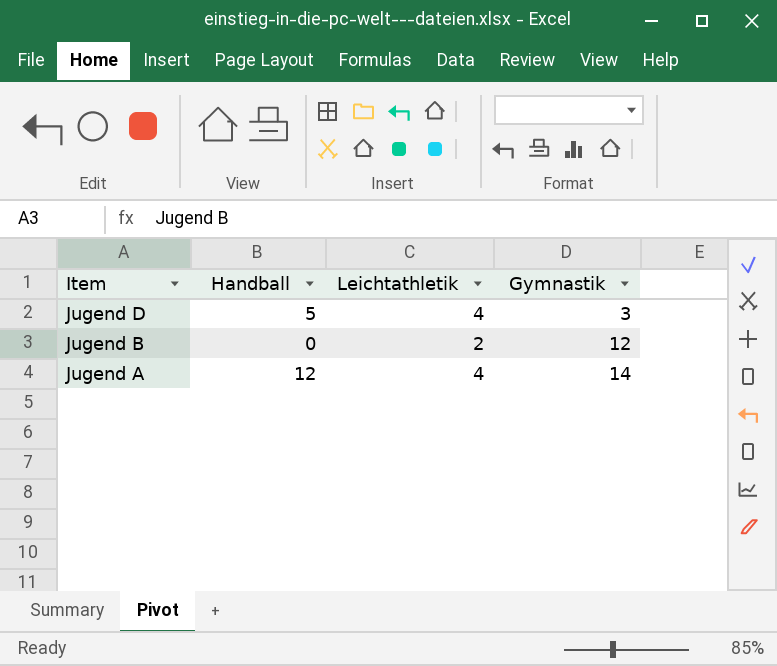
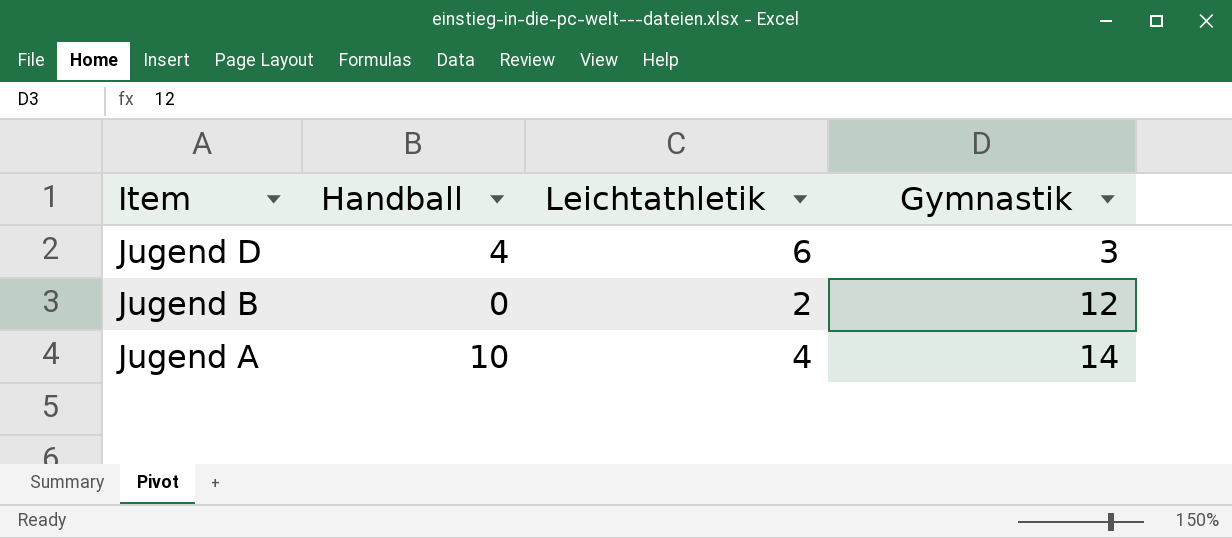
Jugend D | Handball: 5 -> 4
Jugend D | Leichtathletik: 4 -> 6
Jugend A | Handball: 12 -> 10

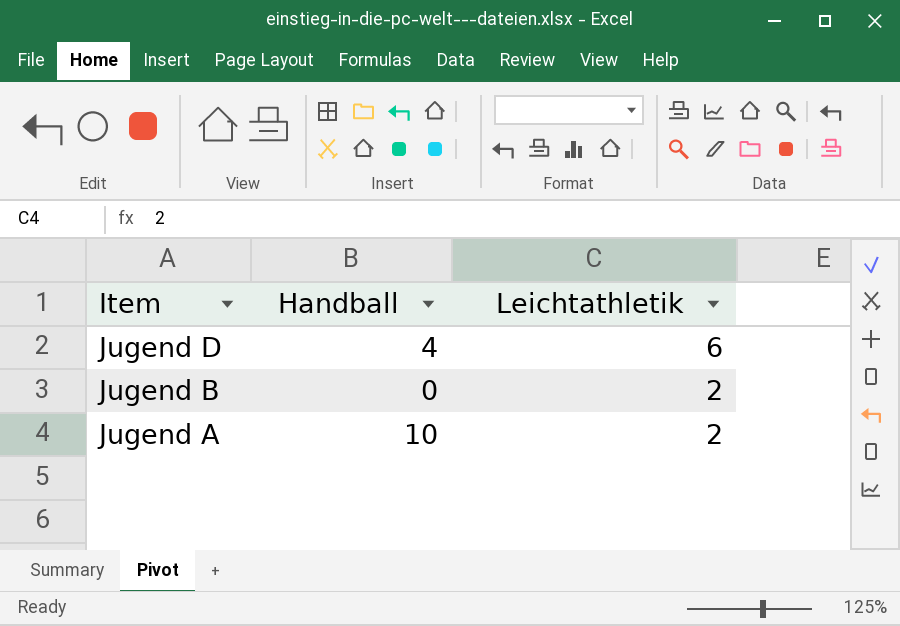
column Gymnastik | position: 4 -> none
Jugend A | Leichtathletik: 4 -> 2

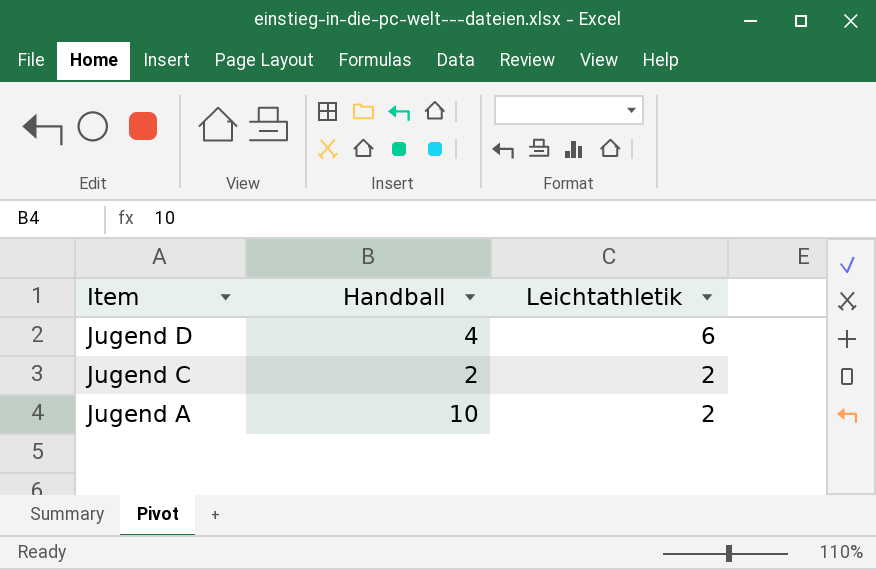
row Jugend B: 0 | 2 -> none
row Jugend C: none -> 2 | 2

